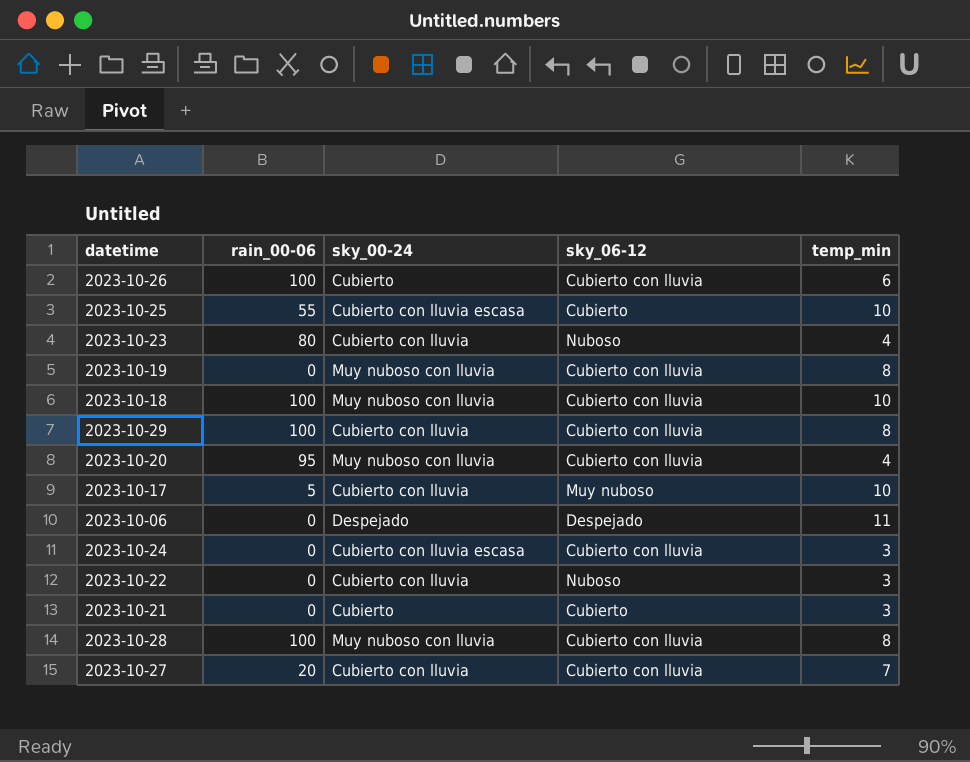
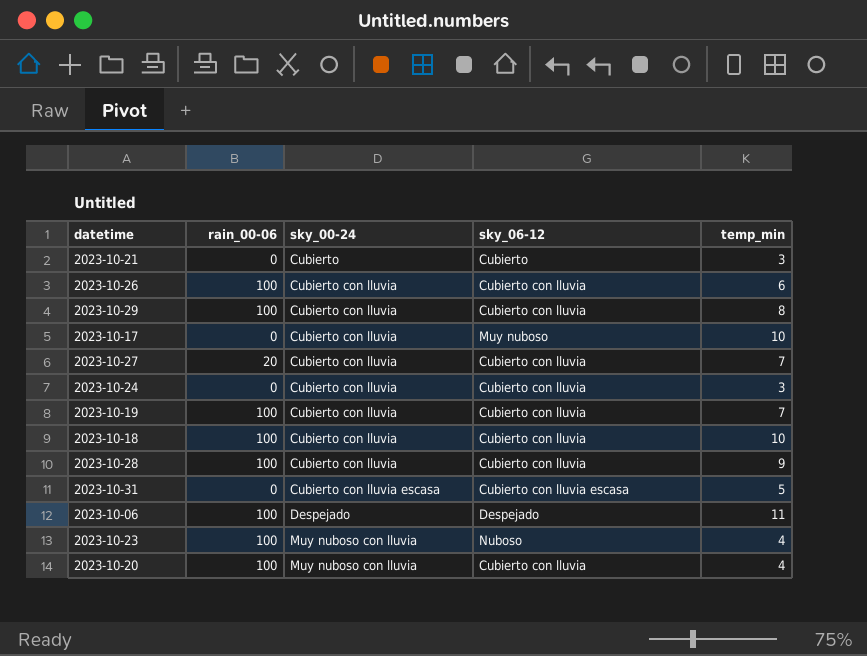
row order: none -> sky_00-24 ascending
row 2023-10-25: 55 | Cubierto con lluvia escasa | Cubierto | 10 -> none
row 2023-10-22: 0 | Cubierto con lluvia | Nuboso | 3 -> none
2023-10-26 | sky_00-24: Cubierto -> Cubierto con lluvia
2023-10-17 | rain_00-06: 5 -> 0
2023-10-24 | sky_00-24: Cubierto con lluvia escasa -> Cubierto con lluvia
2023-10-19 | rain_00-06: 0 -> 100
2023-10-19 | sky_00-24: Muy nuboso con lluvia -> Cubierto con lluvia
2023-10-19 | temp_min: 8 -> 7
2023-10-18 | sky_00-24: Muy nuboso con lluvia -> Cubierto con lluvia
2023-10-28 | sky_00-24: Muy nuboso con lluvia -> Cubierto con lluvia
2023-10-28 | temp_min: 8 -> 9
row 2023-10-31: none -> 0 | Cubierto con lluvia escasa | Cubierto con lluvia escasa | 5
2023-10-06 | rain_00-06: 0 -> 100
2023-10-23 | rain_00-06: 80 -> 100
2023-10-23 | sky_00-24: Cubierto con lluvia -> Muy nuboso con lluvia
2023-10-20 | rain_00-06: 95 -> 100

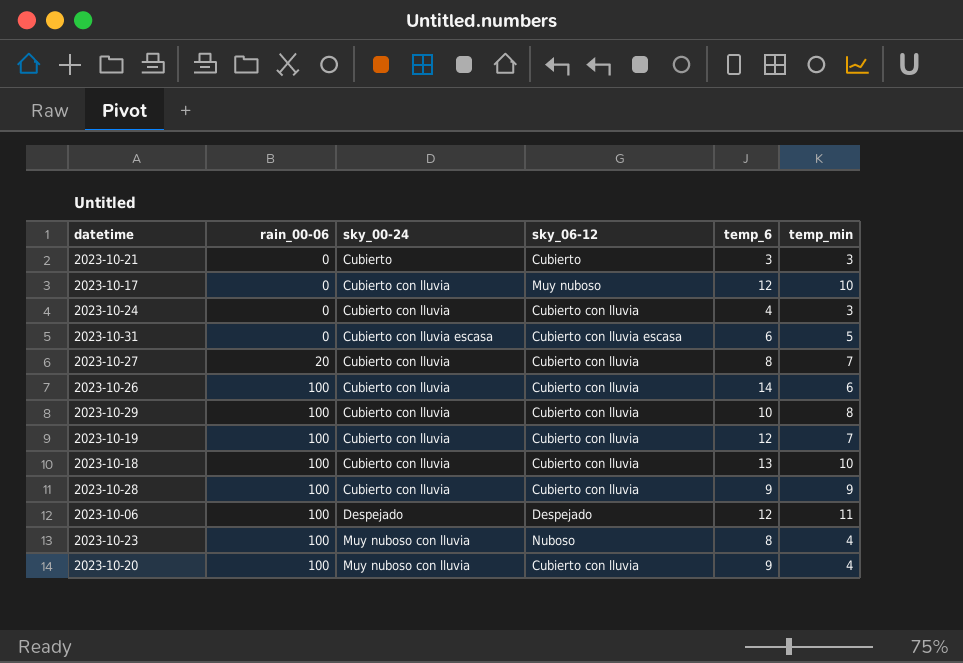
row order: sky_00-24 ascending -> rain_00-06 ascending
column temp_6 | position: none -> 5

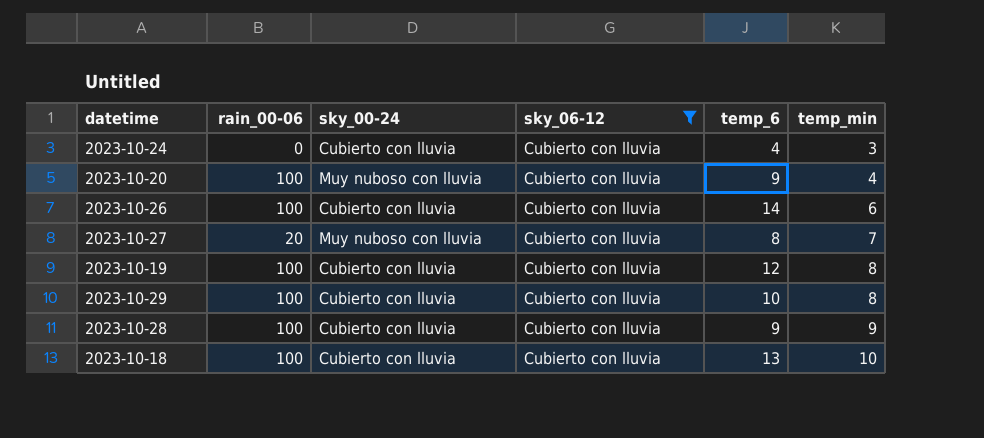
filter: none -> sky_06-12 = Cubierto con lluvia
row order: rain_00-06 ascending -> temp_min ascending
2023-10-27 | sky_00-24: Cubierto con lluvia -> Muy nuboso con lluvia
2023-10-19 | temp_min: 7 -> 8

